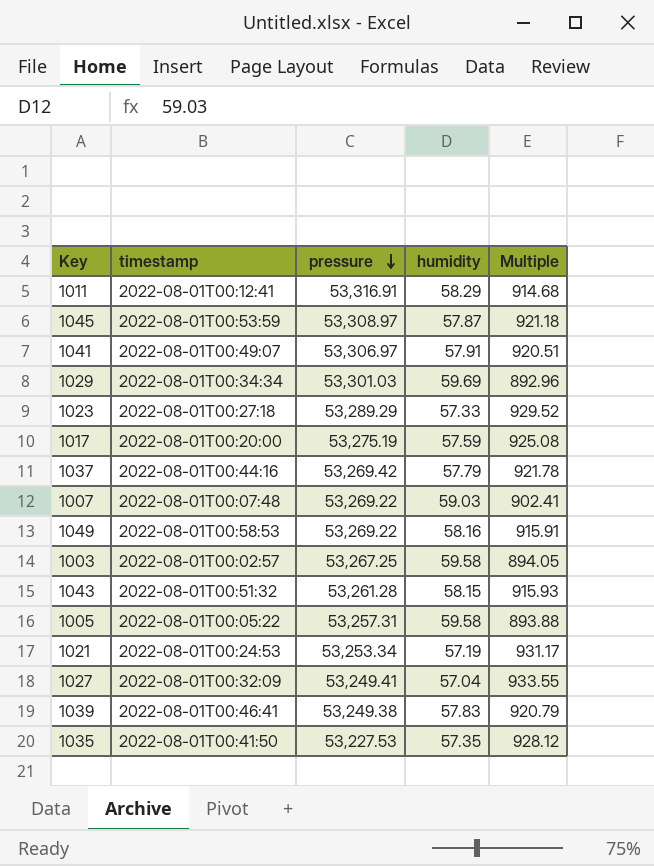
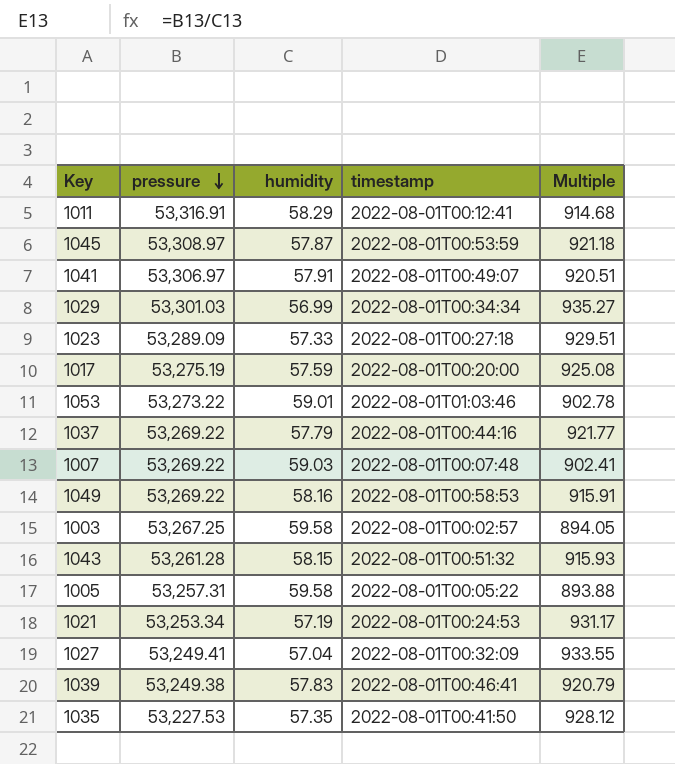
column timestamp | position: 2 -> 4
1029 | humidity: 59.69 -> 56.99
1029 | Multiple: 892.96 -> 935.27
1023 | pressure: 53,289.29 -> 53,289.09
1023 | Multiple: 929.52 -> 929.51
row 1053: none -> 53,273.22 | 59.01 | 2022-08-01T01:03:46 | 902.78
1037 | pressure: 53,269.42 -> 53,269.22
1037 | Multiple: 921.78 -> 921.77

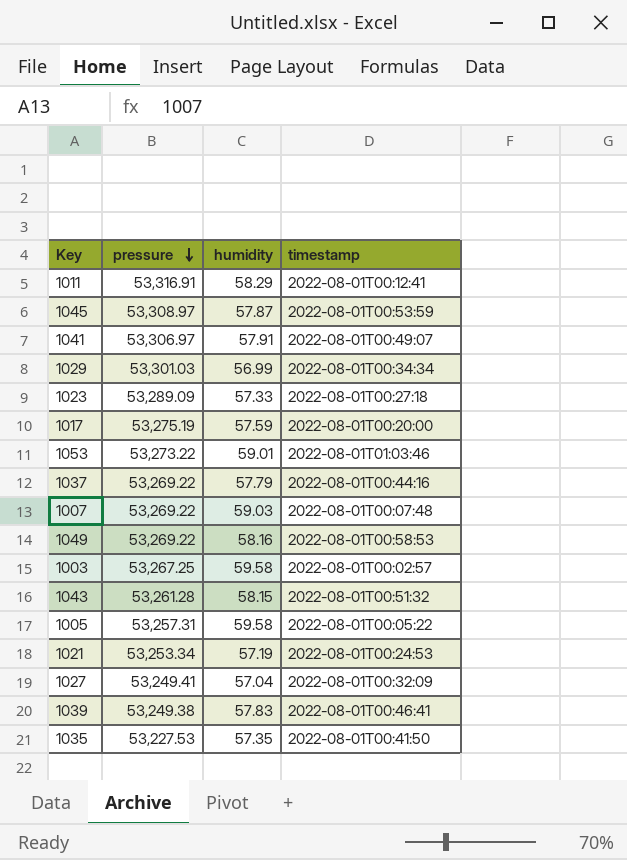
column Multiple | formula: [pressure] / [humidity] -> none

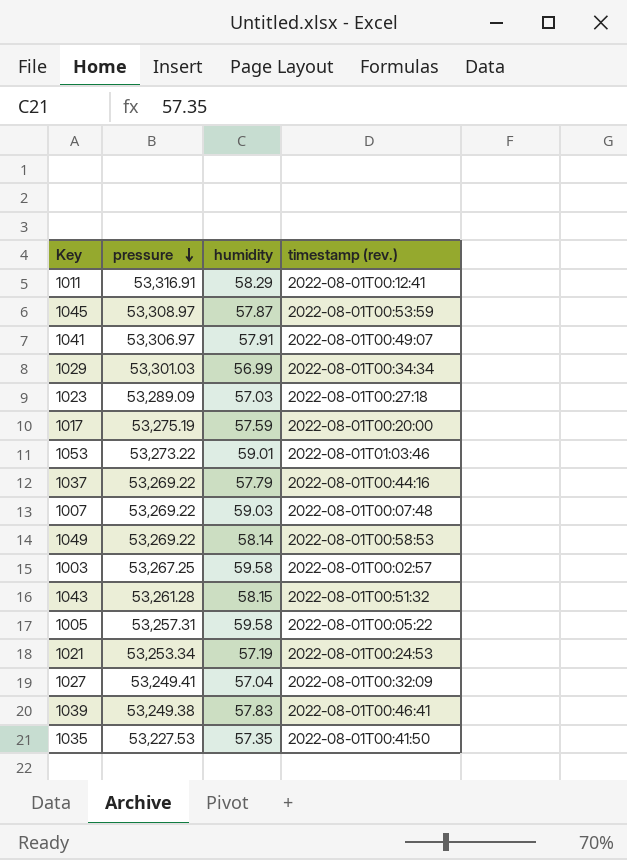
column name: timestamp -> timestamp (rev.)
1023 | humidity: 57.33 -> 57.03
1049 | humidity: 58.16 -> 58.14

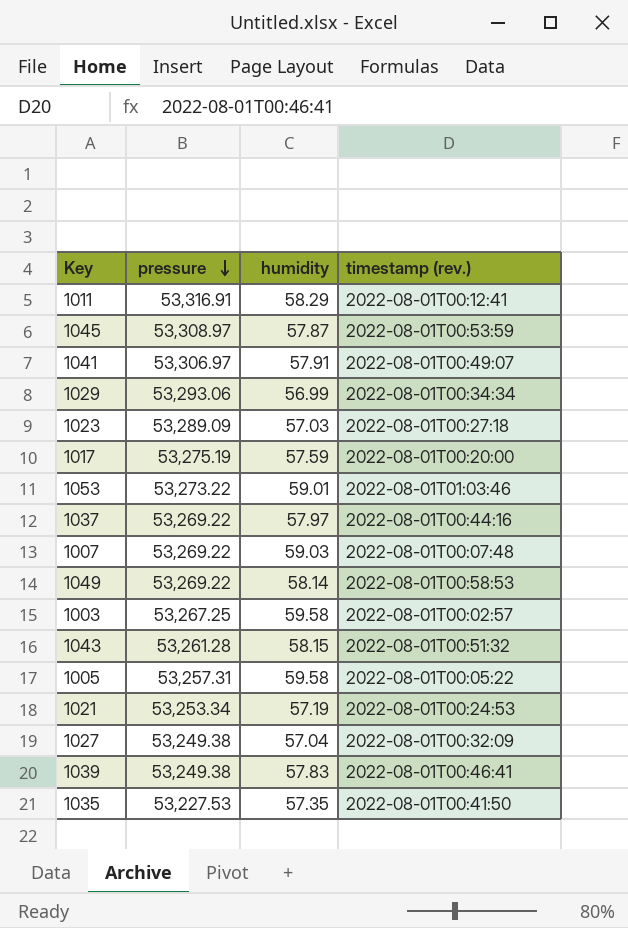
1029 | pressure: 53,301.03 -> 53,293.06
1037 | humidity: 57.79 -> 57.97
1027 | pressure: 53,249.41 -> 53,249.38

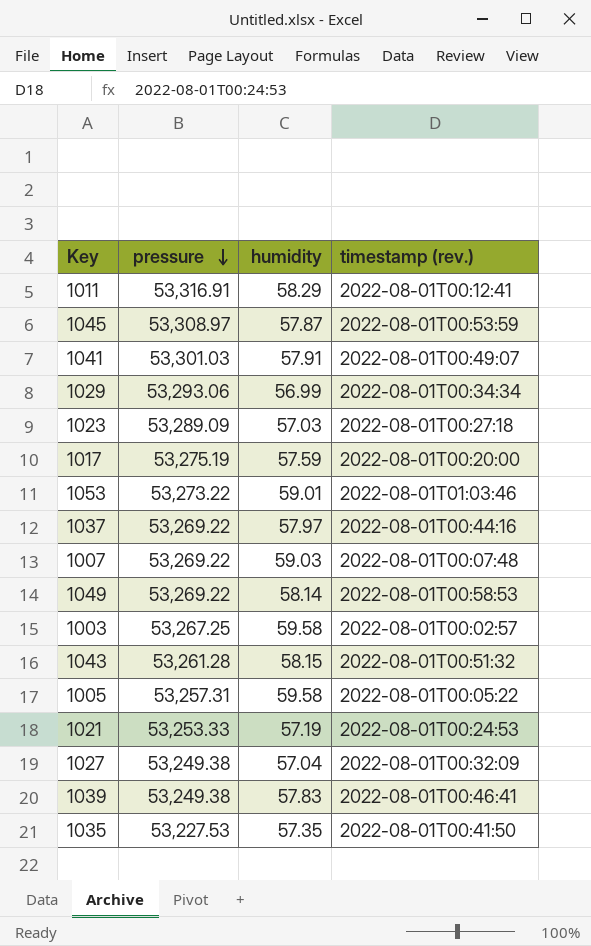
1041 | pressure: 53,306.97 -> 53,301.03
1021 | pressure: 53,253.34 -> 53,253.33

